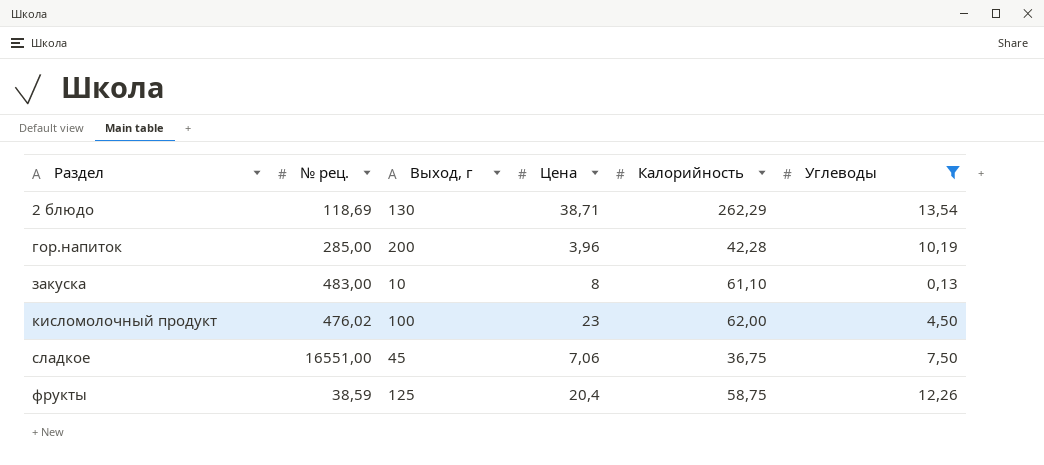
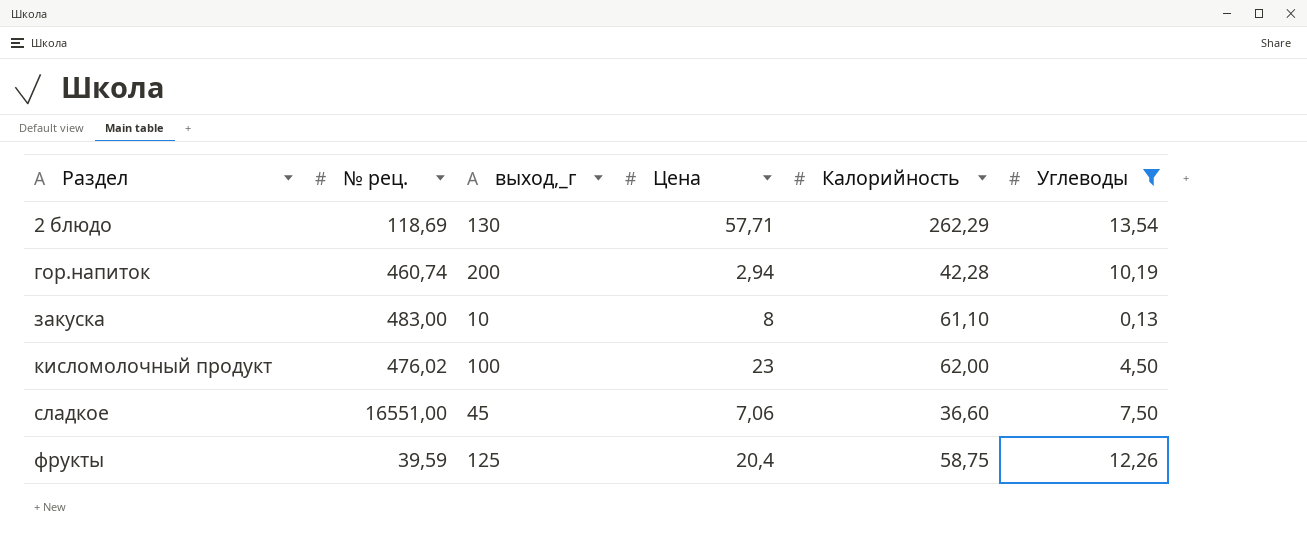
column name: Выход, г -> выход,_г
2 блюдо | Цена: 38,71 -> 57,71
гор.напиток | № рец.: 285,00 -> 460,74
гор.напиток | Цена: 3,96 -> 2,94
сладкое | Калорийность: 36,75 -> 36,60
фрукты | № рец.: 38,59 -> 39,59

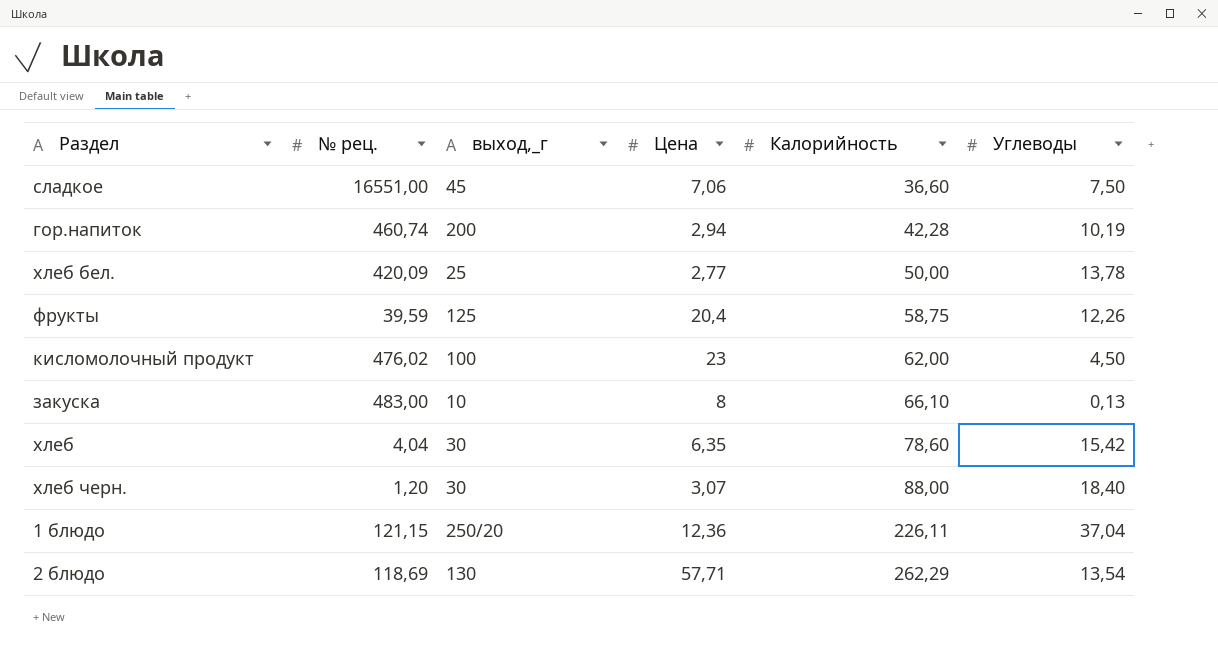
filter: Углеводы <= 13,54 -> none
row order: Раздел ascending -> Калорийность ascending
закуска | Калорийность: 61,10 -> 66,10

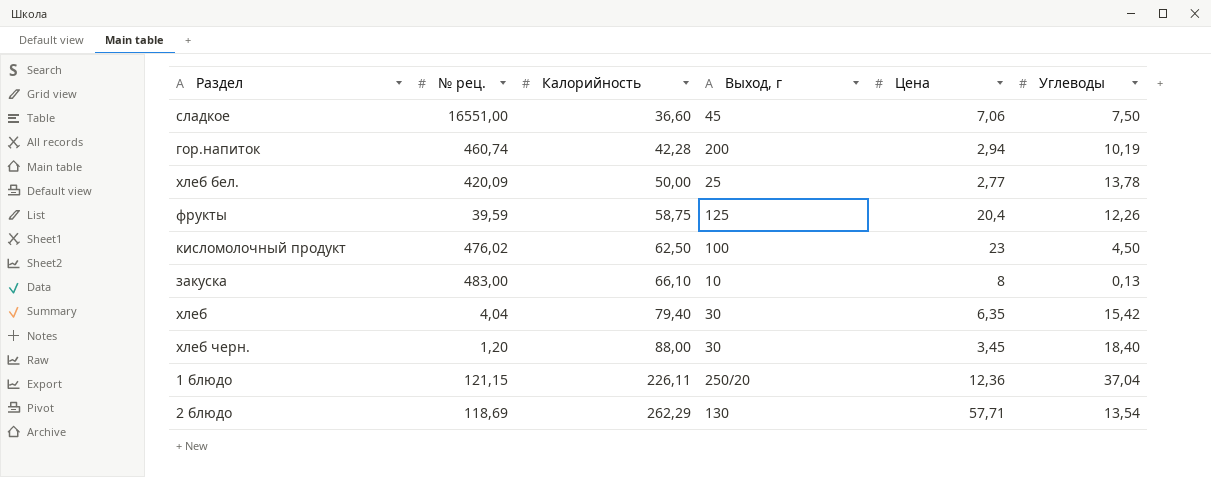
column Калорийность | position: 5 -> 3
column name: выход,_г -> Выход, г
кисломолочный продукт | Калорийность: 62,00 -> 62,50
хлеб | Калорийность: 78,60 -> 79,40
хлеб черн. | Цена: 3,07 -> 3,45

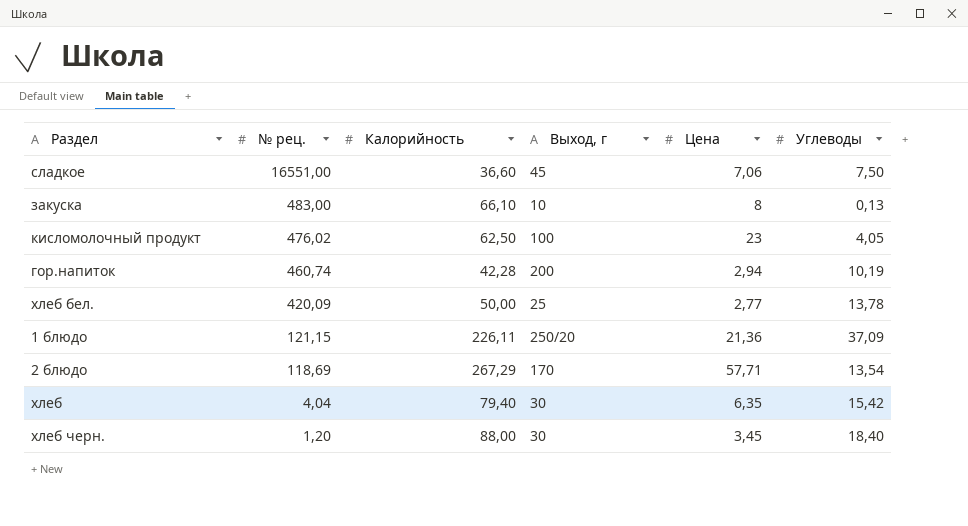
row order: Калорийность ascending -> № рец. descending
row фрукты: 39,59 | 58,75 | 125 | 20,4 | 12,26 -> none
кисломолочный продукт | Углеводы: 4,50 -> 4,05
1 блюдо | Цена: 12,36 -> 21,36
1 блюдо | Углеводы: 37,04 -> 37,09
2 блюдо | Калорийность: 262,29 -> 267,29
2 блюдо | Выход, г: 130 -> 170

